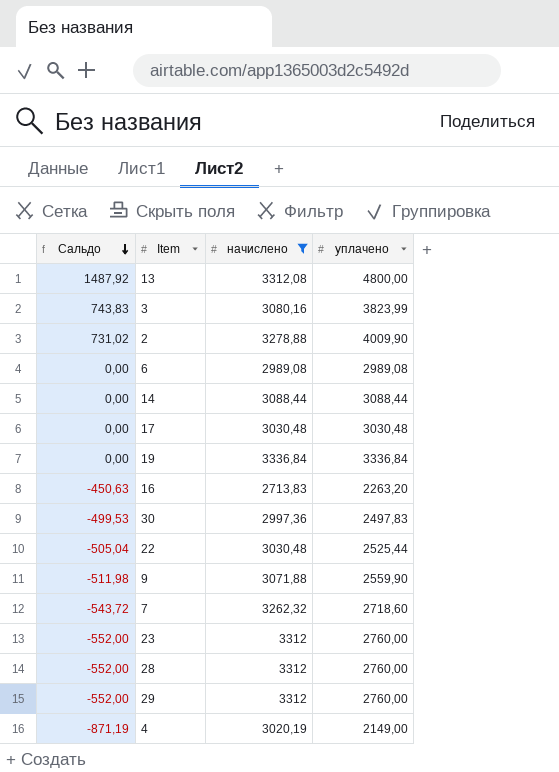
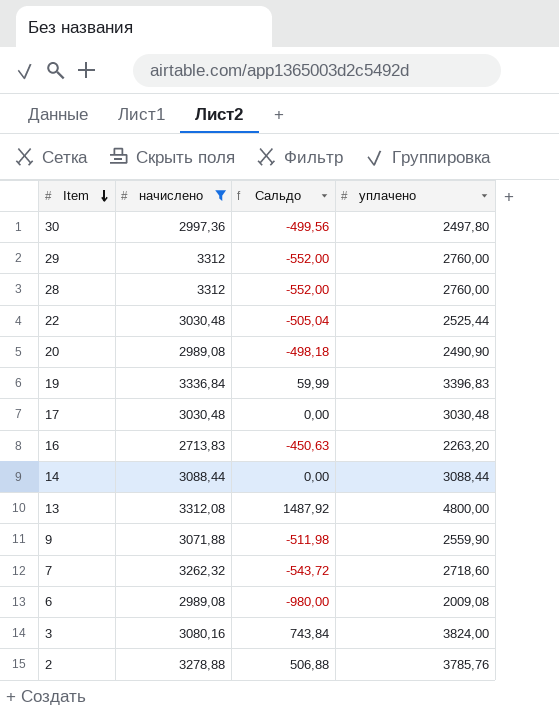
row order: Сальдо descending -> Item descending
column Сальдо | position: 1 -> 3
row 23: -552,00 | 3312 | 2760,00 -> none
row 4: -871,19 | 3020,19 | 2149,00 -> none
30 | Сальдо: -499,53 -> -499,56
30 | уплачено: 2497,83 -> 2497,80
row 20: none -> 2989,08 | -498,18 | 2490,90
19 | Сальдо: 0,00 -> 59,99
19 | уплачено: 3336,84 -> 3396,83
6 | Сальдо: 0,00 -> -980,00
6 | уплачено: 2989,08 -> 2009,08
3 | Сальдо: 743,83 -> 743,84
3 | уплачено: 3823,99 -> 3824,00
2 | Сальдо: 731,02 -> 506,88
2 | уплачено: 4009,90 -> 3785,76

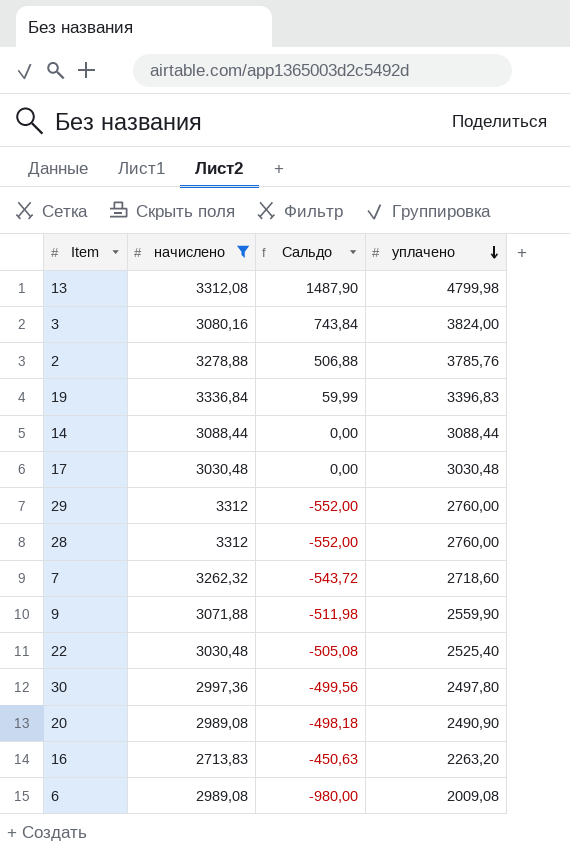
row order: Item descending -> уплачено descending
13 | Сальдо: 1487,92 -> 1487,90
13 | уплачено: 4800,00 -> 4799,98
22 | Сальдо: -505,04 -> -505,08
22 | уплачено: 2525,44 -> 2525,40

